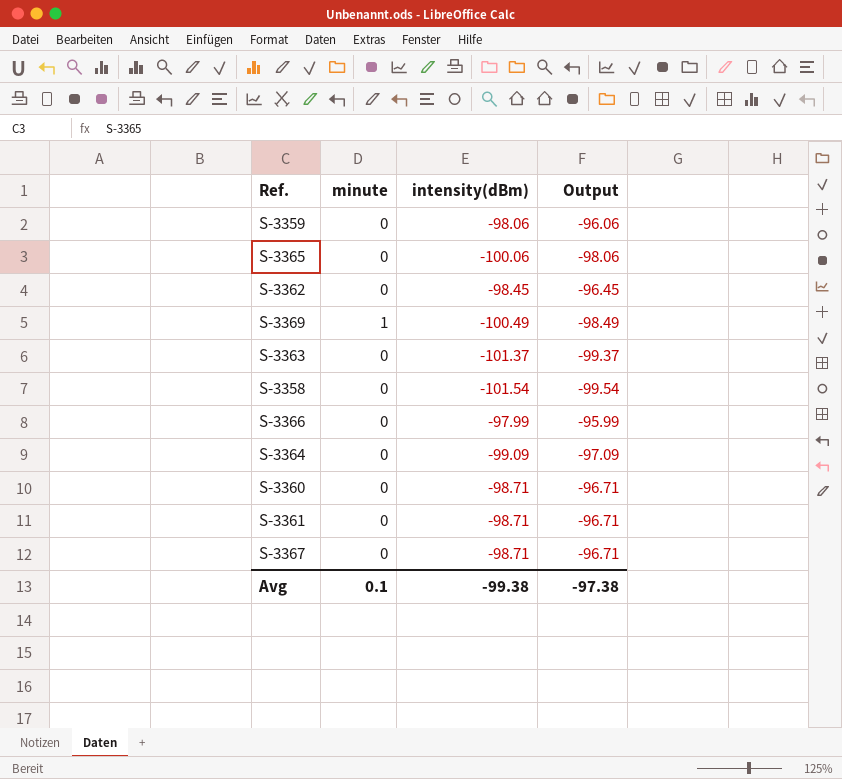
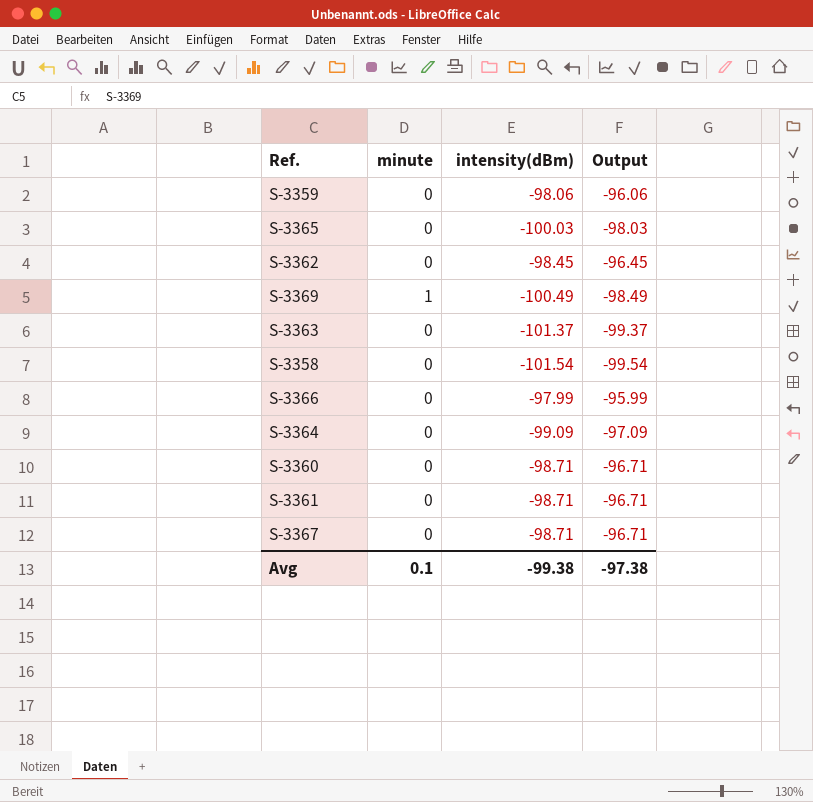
S-3365 | intensity(dBm): -100.06 -> -100.03
S-3365 | Output: -98.06 -> -98.03

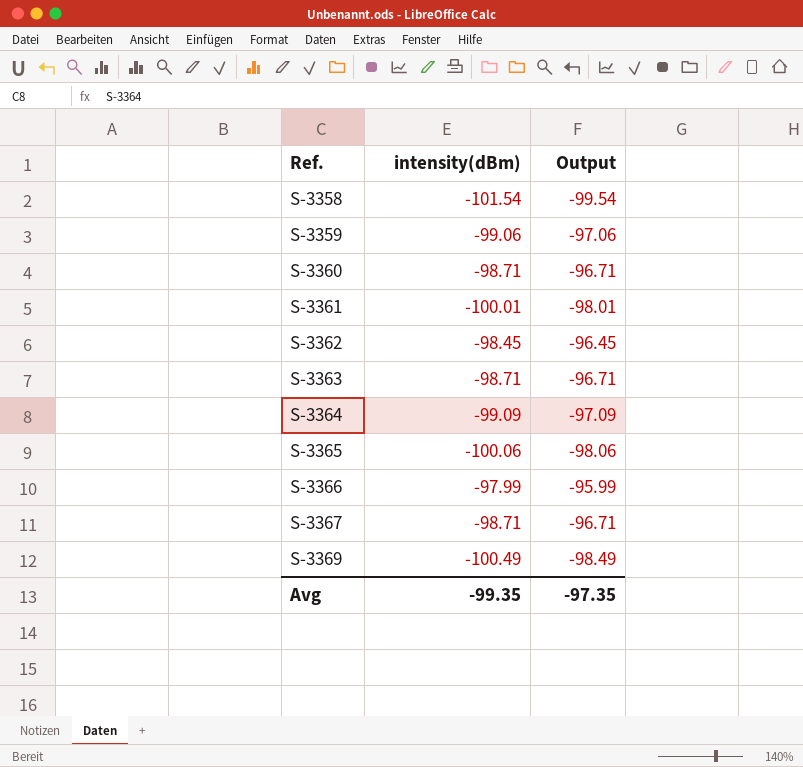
row order: none -> Ref. ascending
column minute | position: 2 -> none
S-3359 | intensity(dBm): -98.06 -> -99.06
S-3359 | Output: -96.06 -> -97.06
S-3361 | intensity(dBm): -98.71 -> -100.01
S-3361 | Output: -96.71 -> -98.01
S-3363 | intensity(dBm): -101.37 -> -98.71
S-3363 | Output: -99.37 -> -96.71
S-3365 | intensity(dBm): -100.03 -> -100.06
S-3365 | Output: -98.03 -> -98.06
Avg | intensity(dBm): -99.38 -> -99.35
Avg | Output: -97.38 -> -97.35

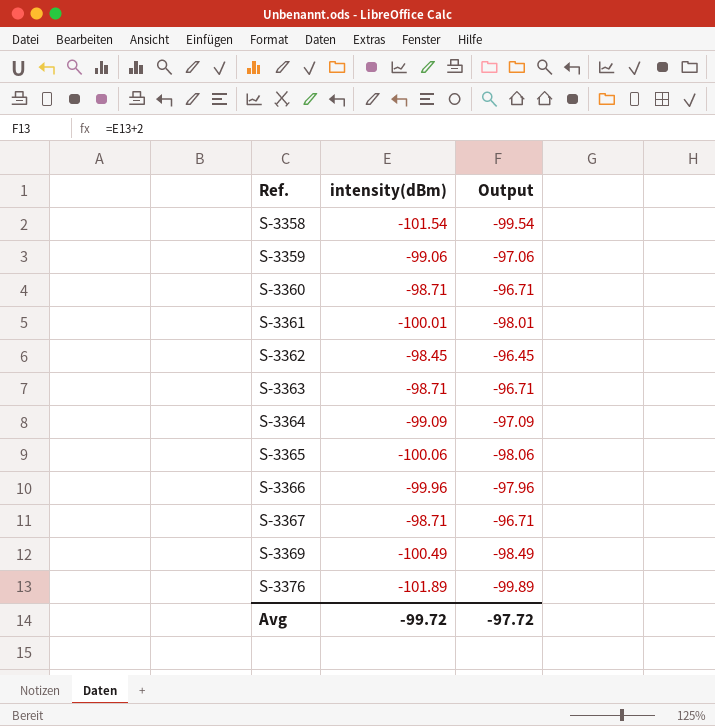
S-3366 | intensity(dBm): -97.99 -> -99.96
S-3366 | Output: -95.99 -> -97.96
row S-3376: none -> -101.89 | -99.89
Avg | intensity(dBm): -99.35 -> -99.72
Avg | Output: -97.35 -> -97.72

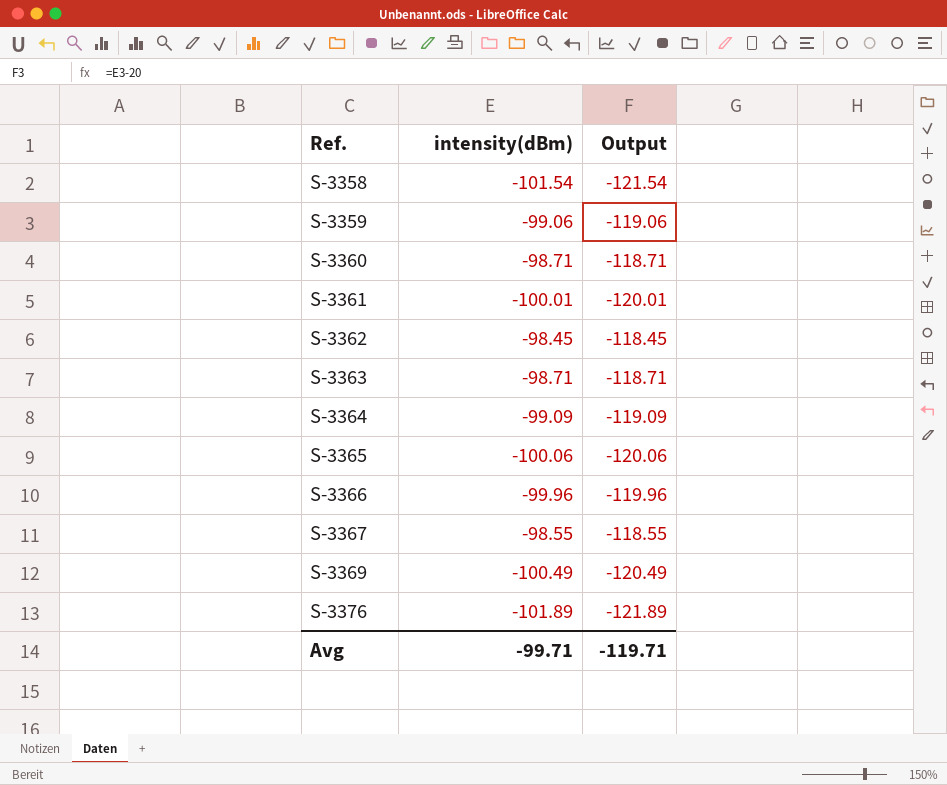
column Output | formula: [intensity(dBm)] + 2 -> [intensity(dBm)] - 20
S-3367 | intensity(dBm): -98.71 -> -98.55
Avg | intensity(dBm): -99.72 -> -99.71
Avg | Output: -97.72 -> -119.71

